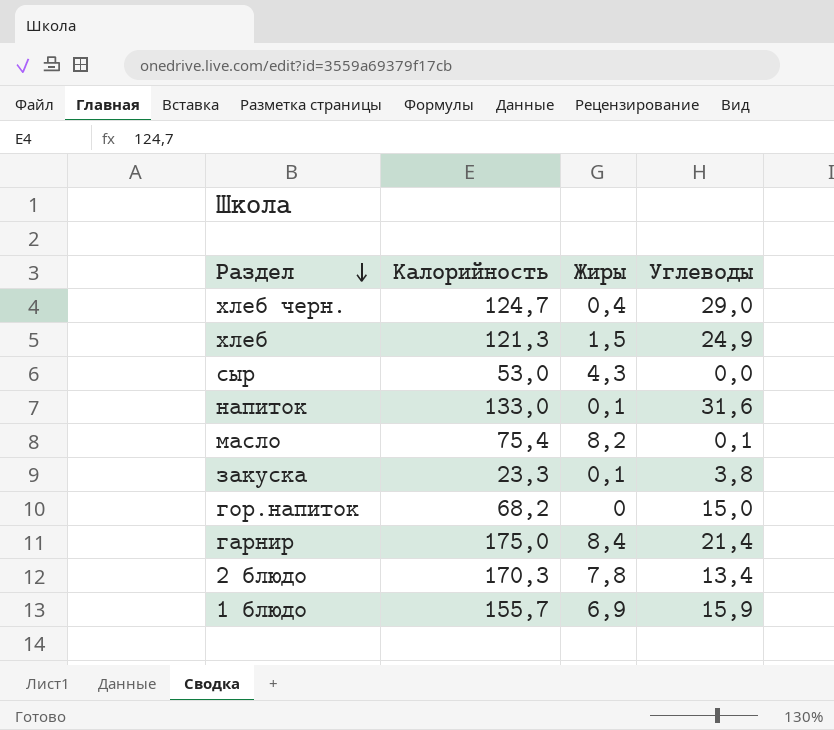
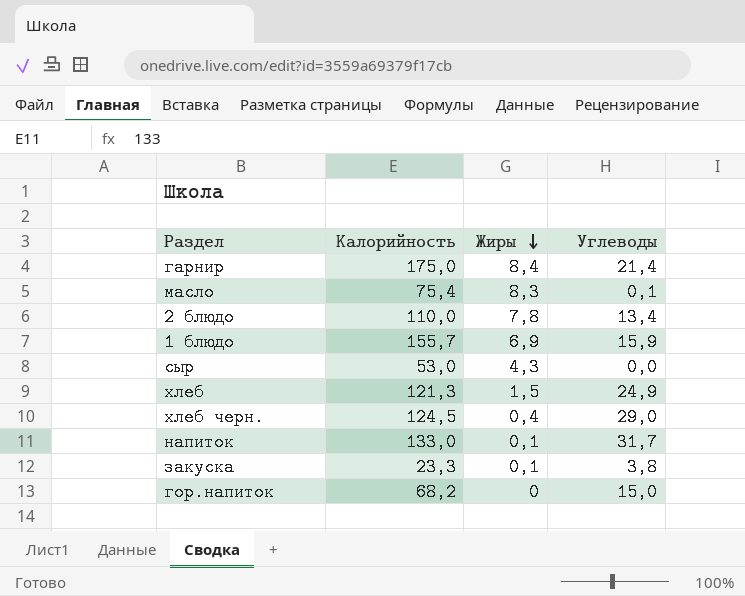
row order: Раздел descending -> Жиры descending
масло | Жиры: 8,2 -> 8,3
2 блюдо | Калорийность: 170,3 -> 110,0
хлеб черн. | Калорийность: 124,7 -> 124,5
напиток | Углеводы: 31,6 -> 31,7

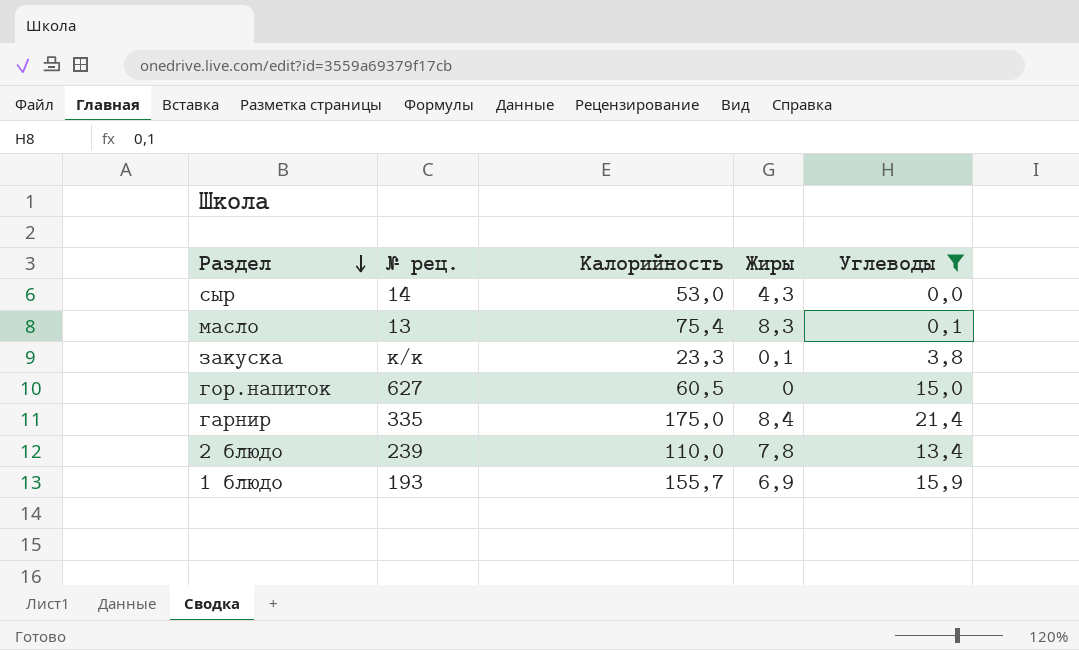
filter: none -> Углеводы <= 21,4
row order: Жиры descending -> Раздел descending
column № рец. | position: none -> 2
гор.напиток | Калорийность: 68,2 -> 60,5

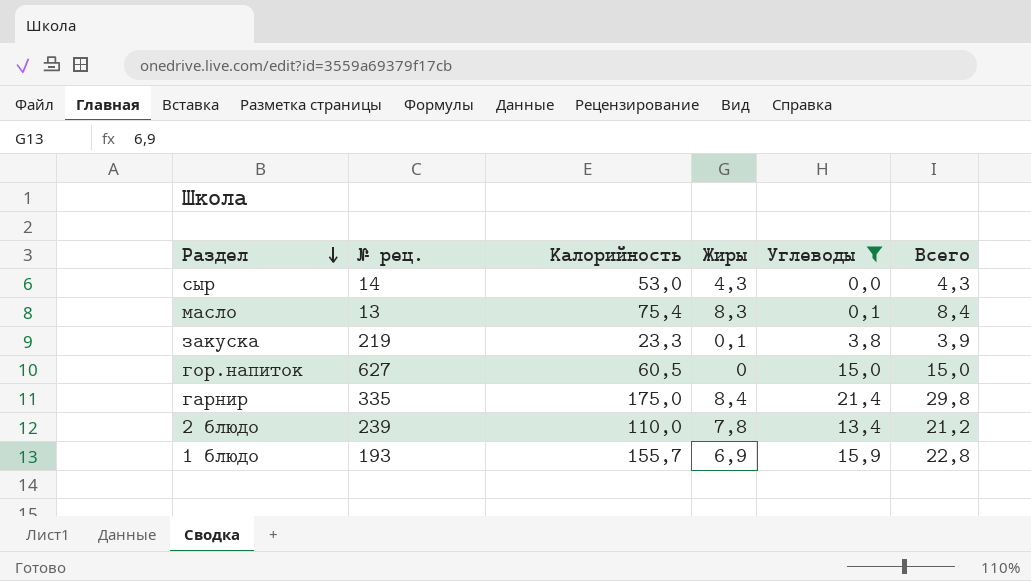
column Всего | formula: none -> [Жиры] + [Углеводы]
закуска | № рец.: к/к -> 219

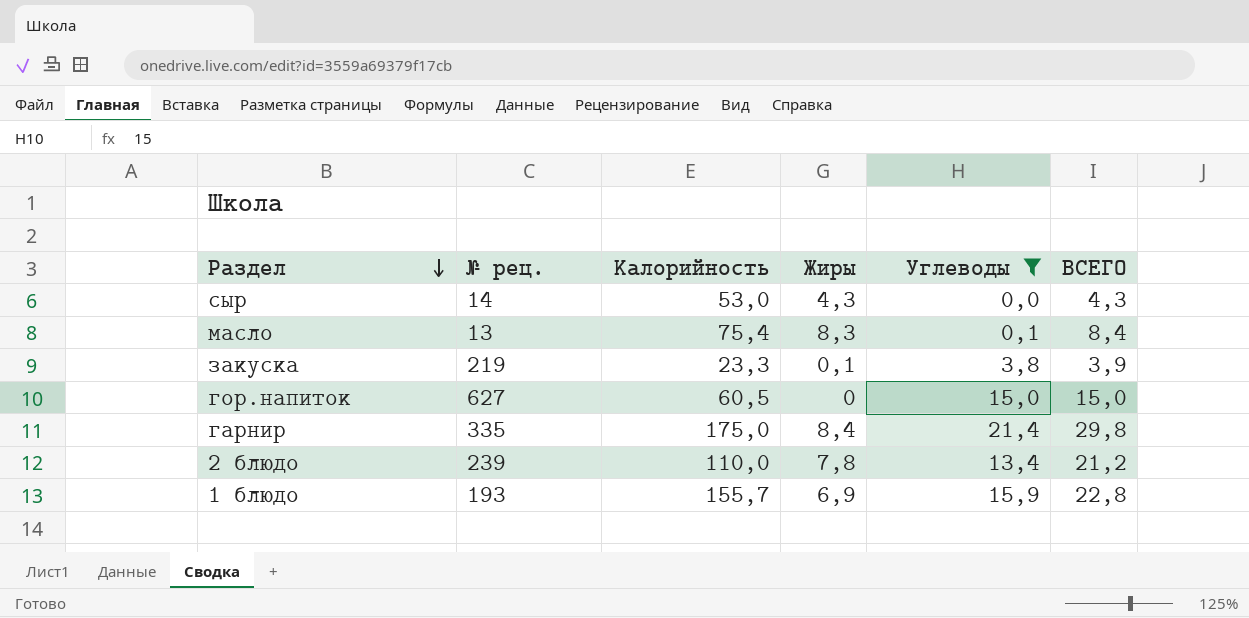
column name: Всего -> ВСЕГО

